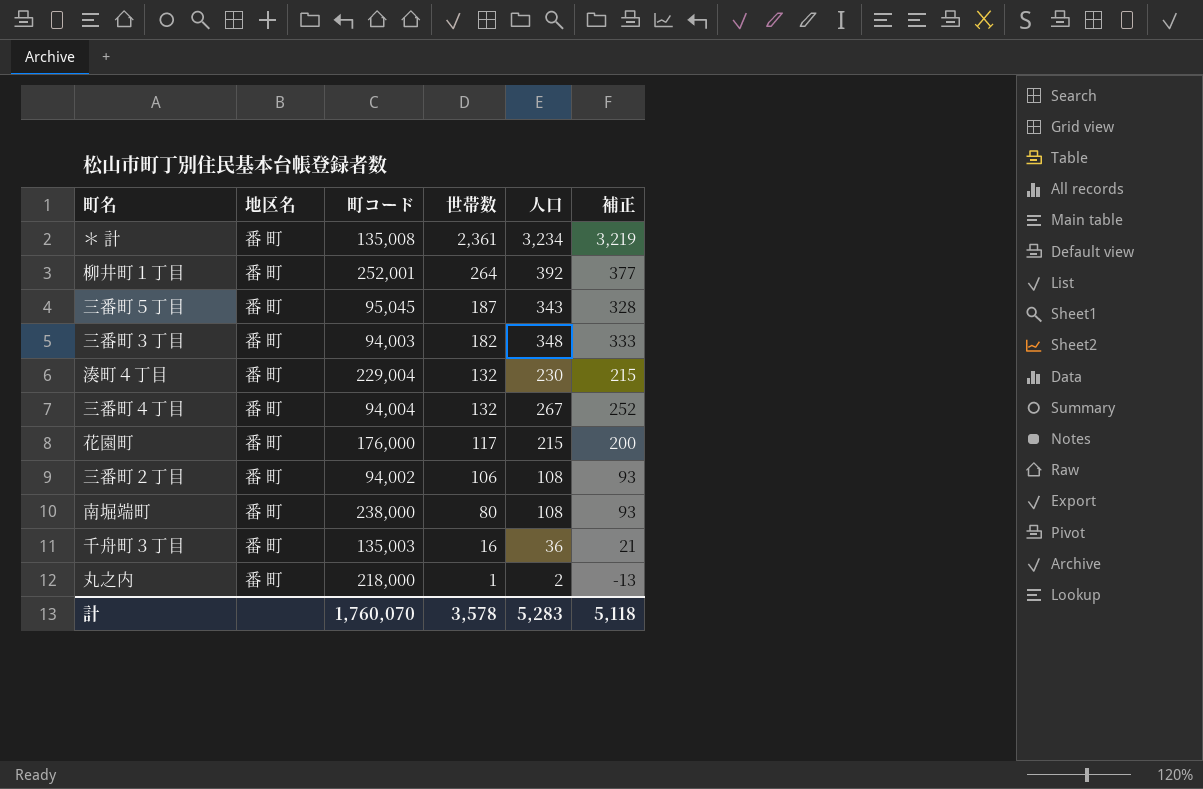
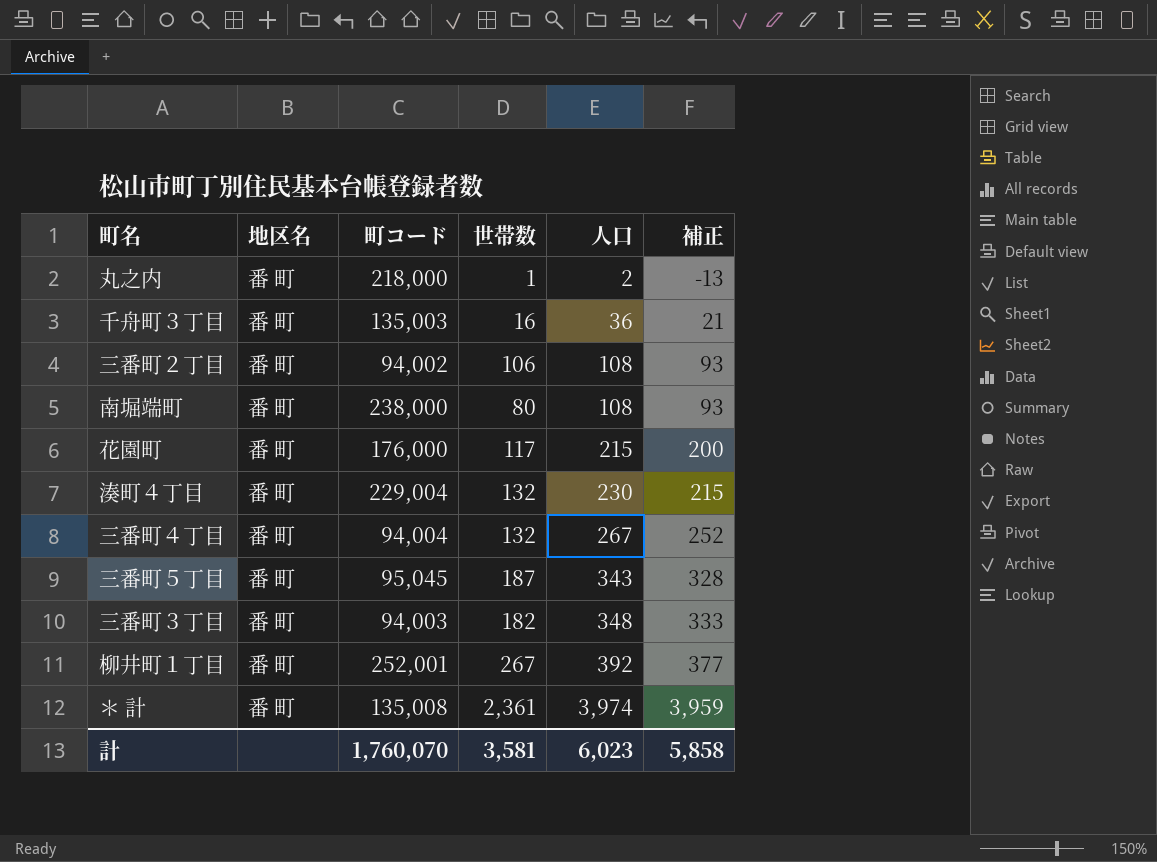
row order: 世帯数 descending -> 人口 ascending
柳井町１丁目 | 世帯数: 264 -> 267
＊ 計 | 人口: 3,234 -> 3,974
＊ 計 | 補正: 3,219 -> 3,959
計 | 世帯数: 3,578 -> 3,581
計 | 人口: 5,283 -> 6,023
計 | 補正: 5,118 -> 5,858

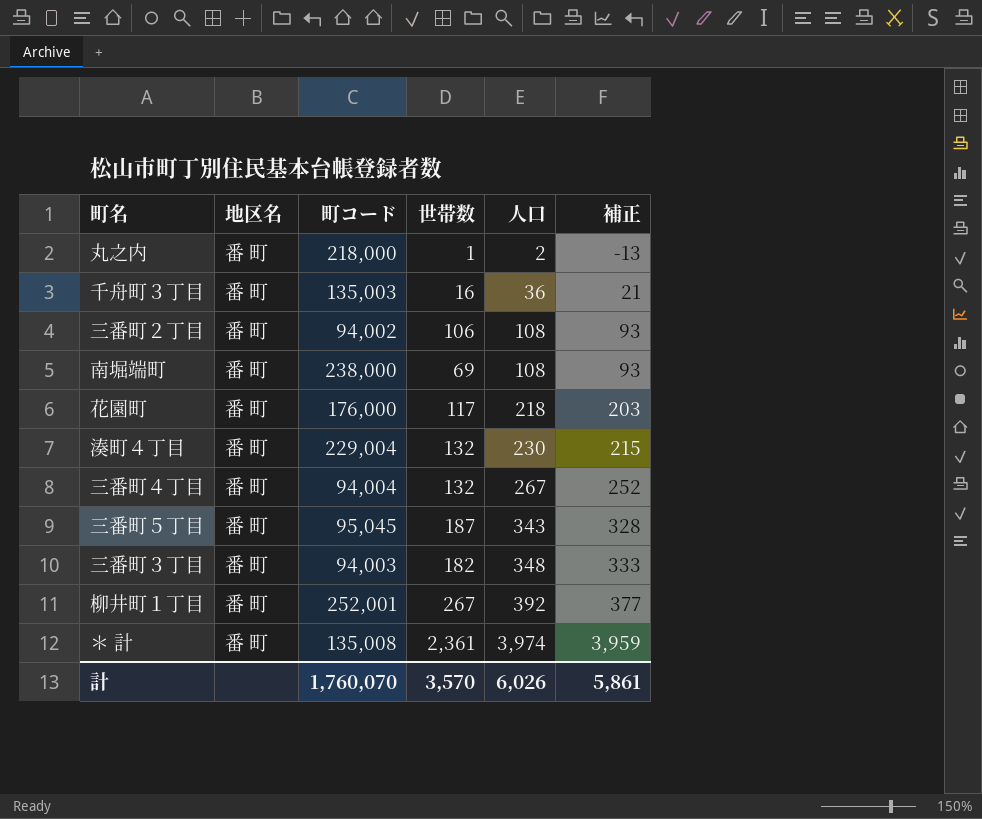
南堀端町 | 世帯数: 80 -> 69
花園町 | 人口: 215 -> 218
花園町 | 補正: 200 -> 203
計 | 世帯数: 3,581 -> 3,570
計 | 人口: 6,023 -> 6,026
計 | 補正: 5,858 -> 5,861

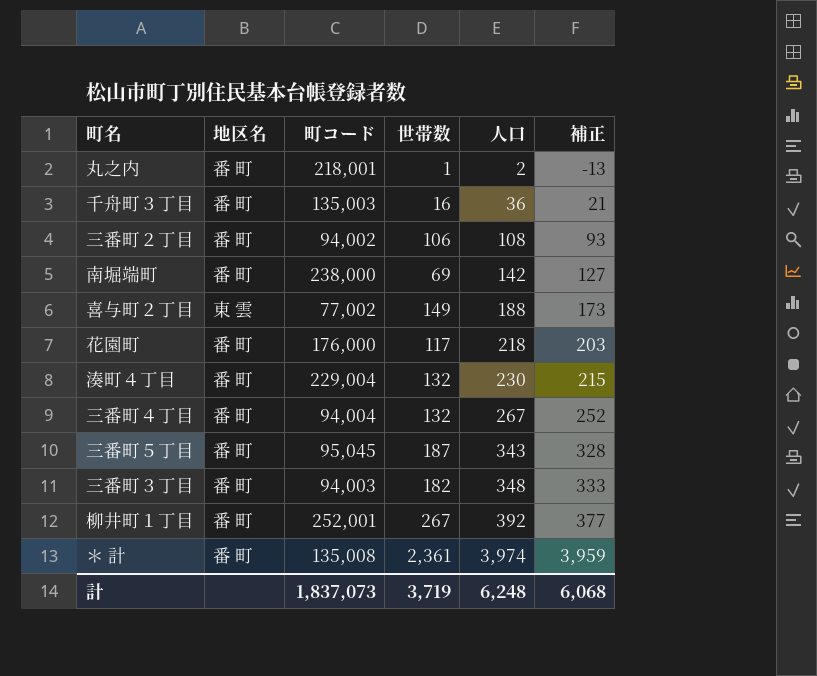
丸之内 | 町コード: 218,000 -> 218,001
南堀端町 | 人口: 108 -> 142
南堀端町 | 補正: 93 -> 127
row 喜与町２丁目: none -> 東 雲 | 77,002 | 149 | 188 | 173
計 | 町コード: 1,760,070 -> 1,837,073
計 | 世帯数: 3,570 -> 3,719
計 | 人口: 6,026 -> 6,248
計 | 補正: 5,861 -> 6,068

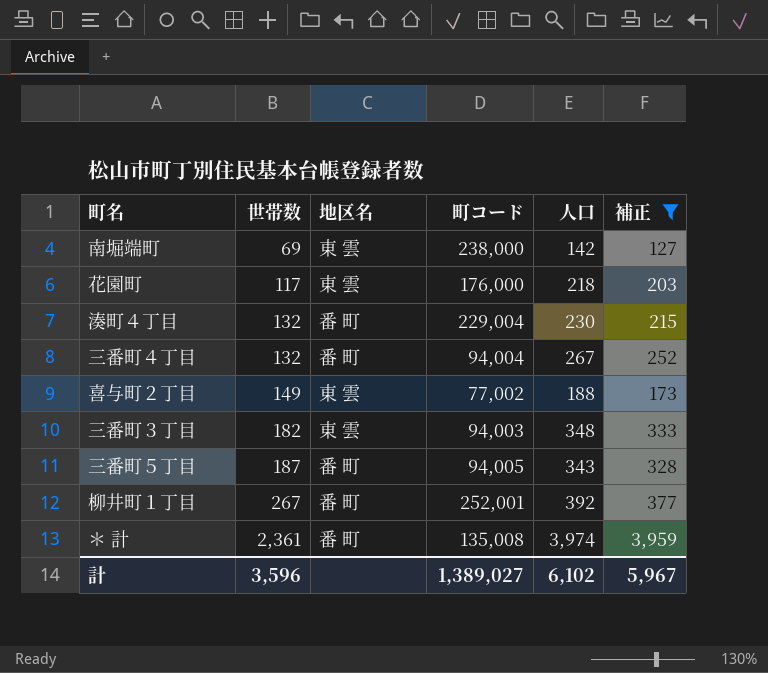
filter: none -> 補正 >= 127
row order: 人口 ascending -> 世帯数 ascending
column 世帯数 | position: 4 -> 2
南堀端町 | 地区名: 番 町 -> 東 雲
花園町 | 地区名: 番 町 -> 東 雲
三番町３丁目 | 地区名: 番 町 -> 東 雲
三番町５丁目 | 町コード: 95,045 -> 94,005
計 | 世帯数: 3,719 -> 3,596
計 | 町コード: 1,837,073 -> 1,389,027
計 | 人口: 6,248 -> 6,102
計 | 補正: 6,068 -> 5,967

